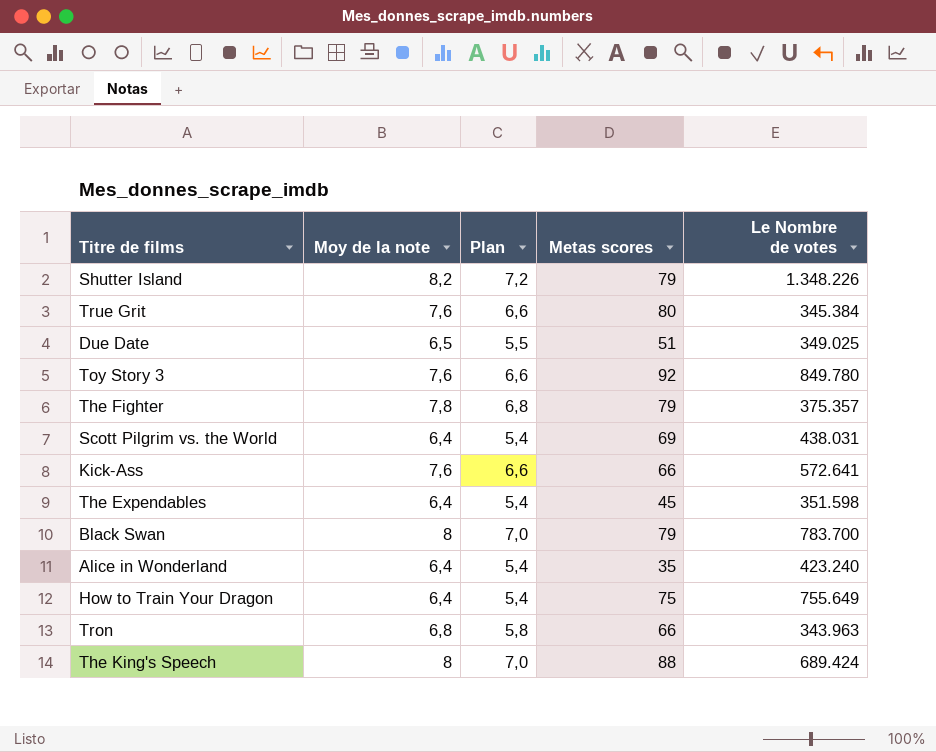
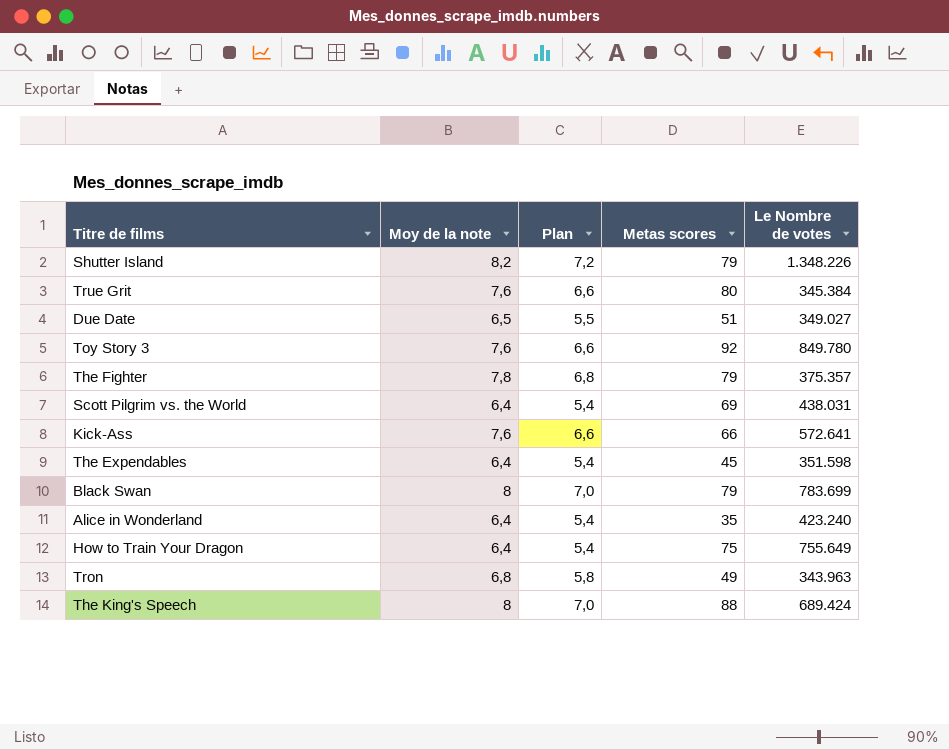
Due Date | Le Nombre de votes: 349.025 -> 349.027
Black Swan | Le Nombre de votes: 783.700 -> 783.699
Tron | Metas scores: 66 -> 49

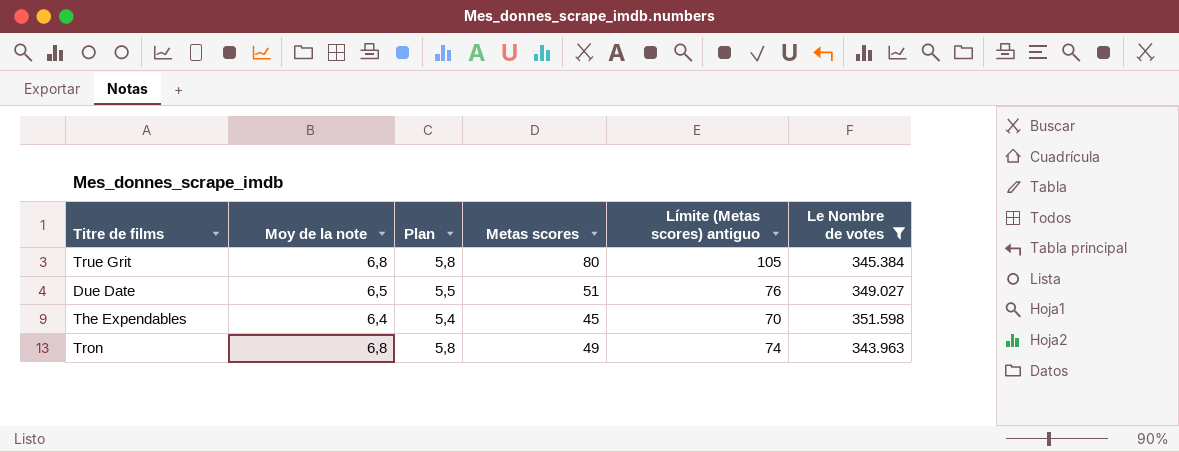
filter: none -> Le Nombre de votes <= 351.598
column Límite (Metas scores) antiguo | formula: none -> [Metas scores] + 25
True Grit | Moy de la note: 7,6 -> 6,8
True Grit | Plan: 6,6 -> 5,8

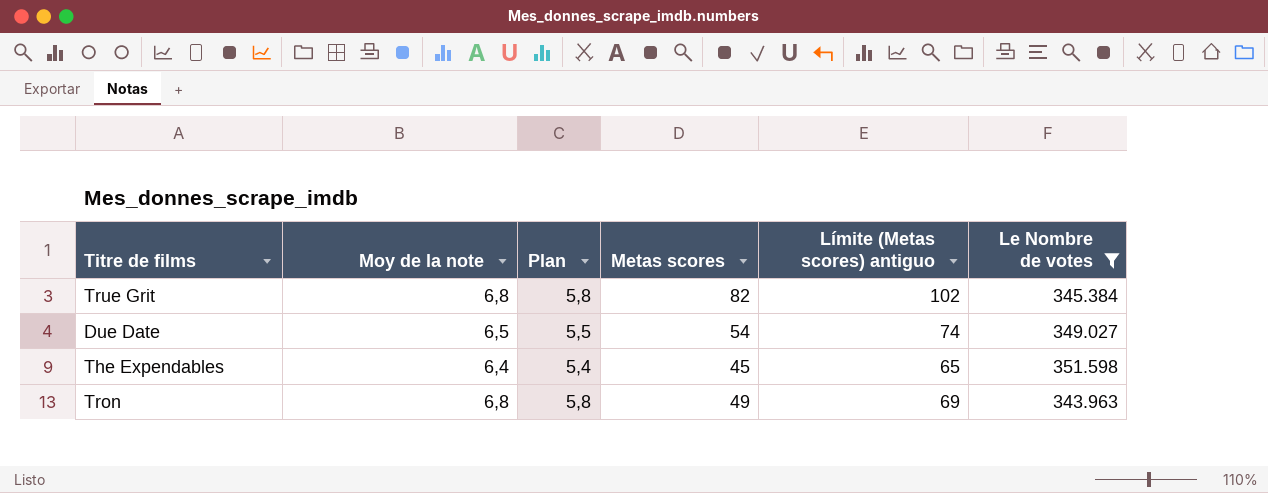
column Límite (Metas scores) antiguo | formula: [Metas scores] + 25 -> [Metas scores] + 20
True Grit | Metas scores: 80 -> 82
Due Date | Metas scores: 51 -> 54

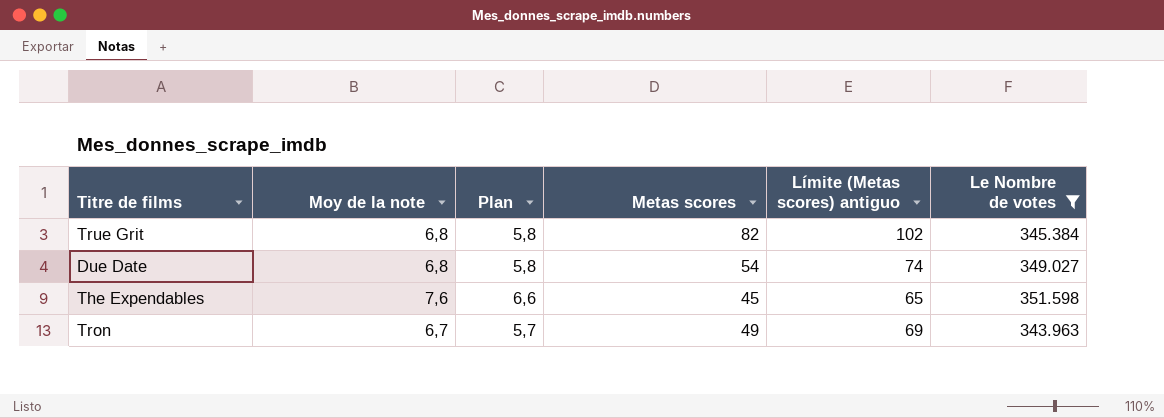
Due Date | Moy de la note: 6,5 -> 6,8
Due Date | Plan: 5,5 -> 5,8
The Expendables | Moy de la note: 6,4 -> 7,6
The Expendables | Plan: 5,4 -> 6,6
Tron | Moy de la note: 6,8 -> 6,7
Tron | Plan: 5,8 -> 5,7

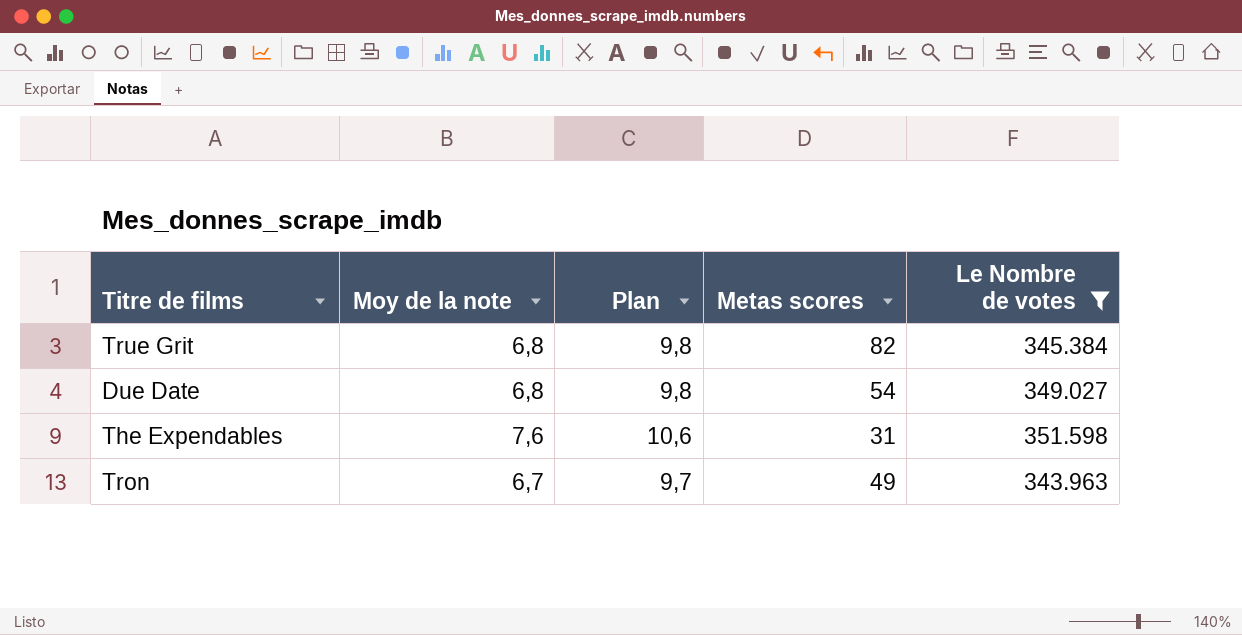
column Límite (Metas scores) antiguo | formula: [Metas scores] + 20 -> none
column Plan | formula: [Moy de la note] - 1 -> [Moy de la note] + 3
The Expendables | Metas scores: 45 -> 31

